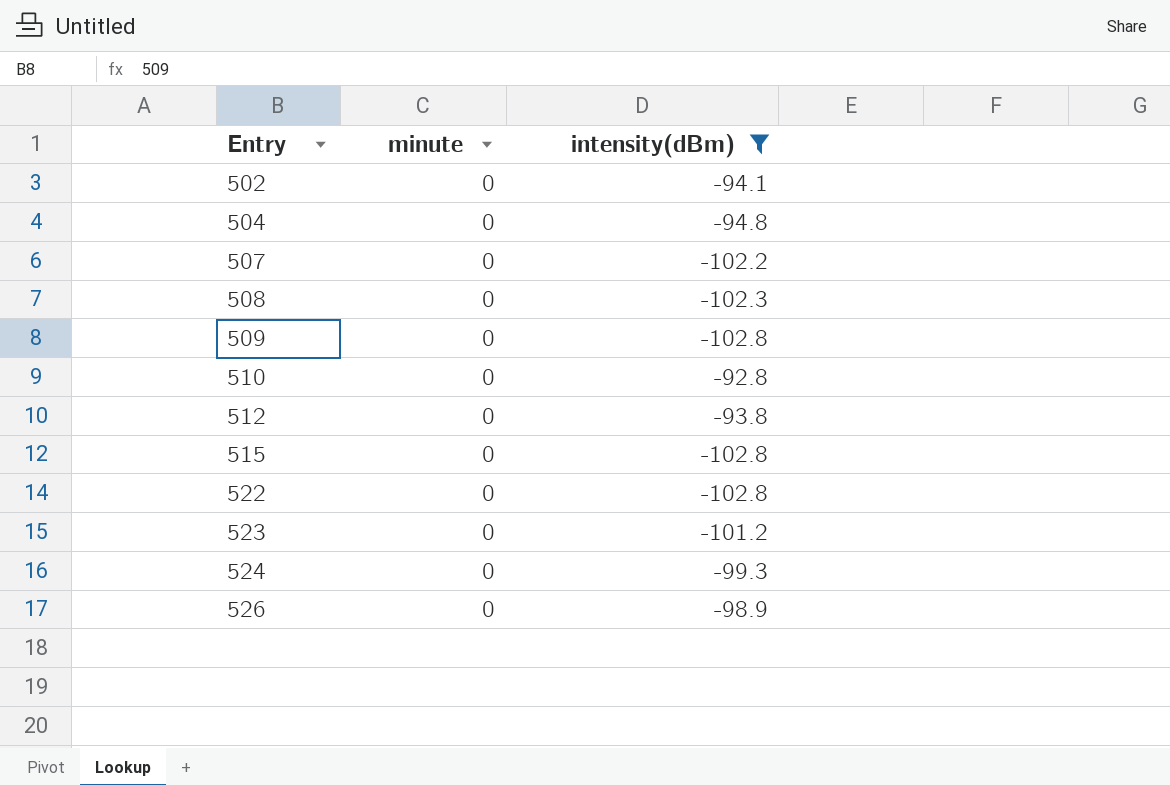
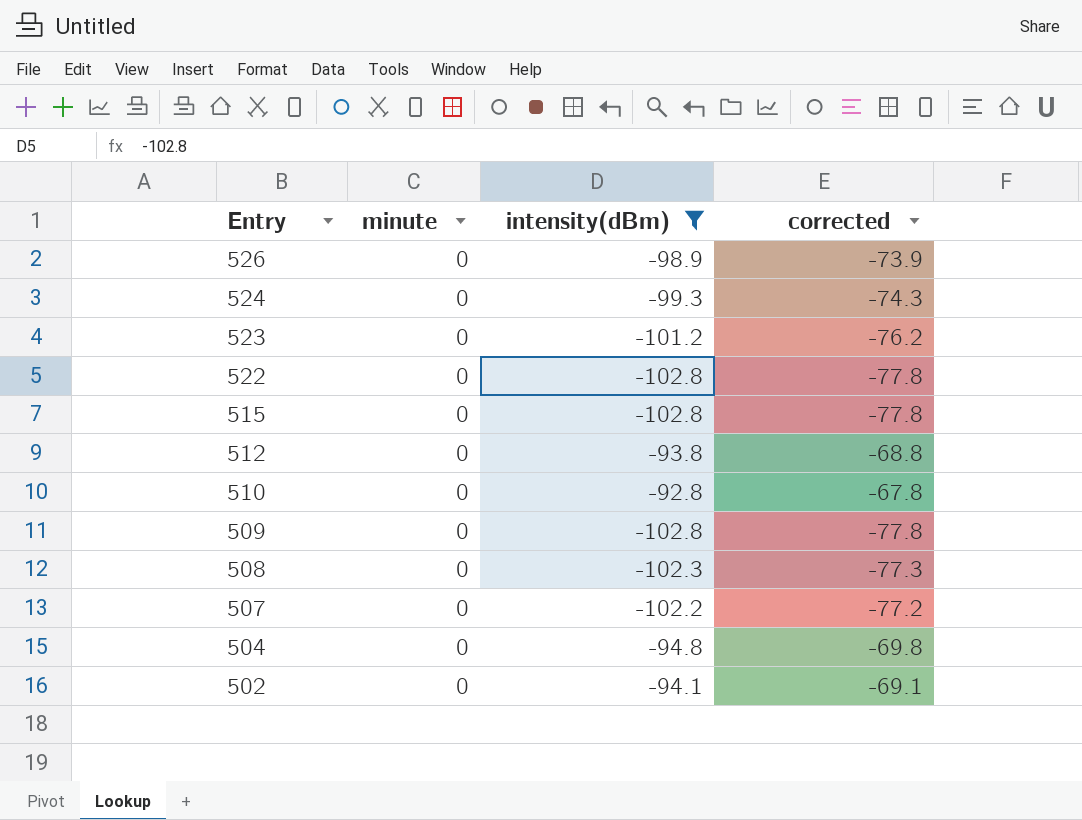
row order: Entry ascending -> Entry descending
column corrected | formula: none -> [intensity(dBm)] + 25

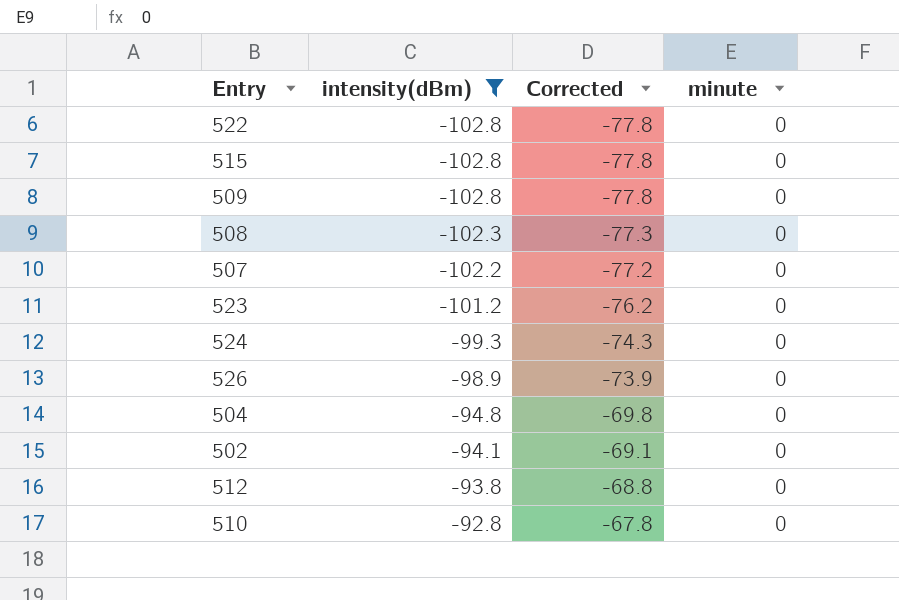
row order: Entry descending -> intensity(dBm) ascending
column name: corrected -> Corrected
column minute | position: 2 -> 4

